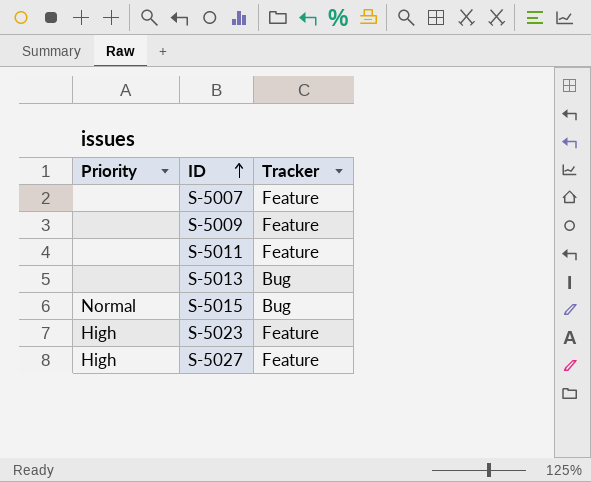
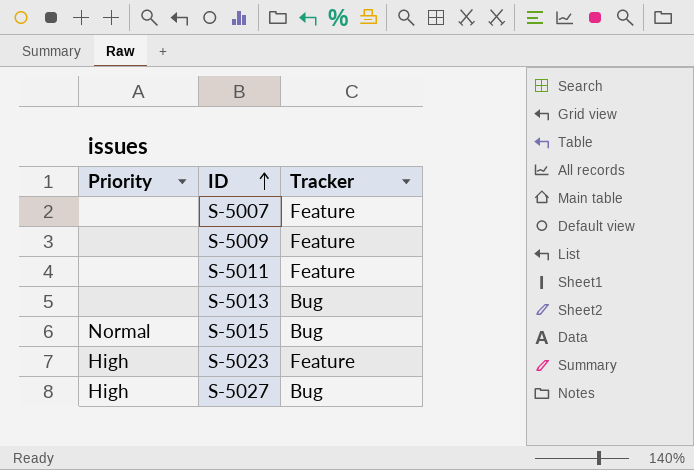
S-5027 | Tracker: Feature -> Bug

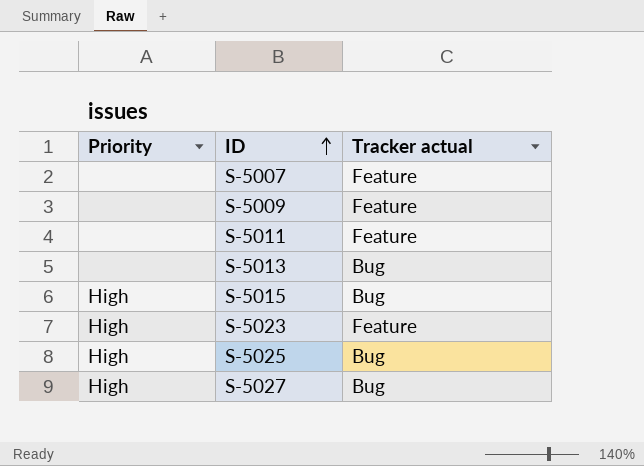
column name: Tracker -> Tracker actual
S-5015 | Priority: Normal -> High
row S-5025: none -> High | Bug

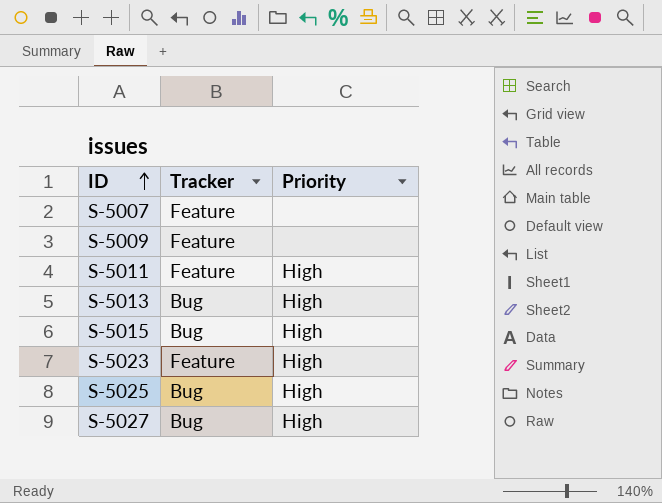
column name: Tracker actual -> Tracker
column Priority | position: 1 -> 3
S-5011 | Priority: none -> High
S-5013 | Priority: none -> High

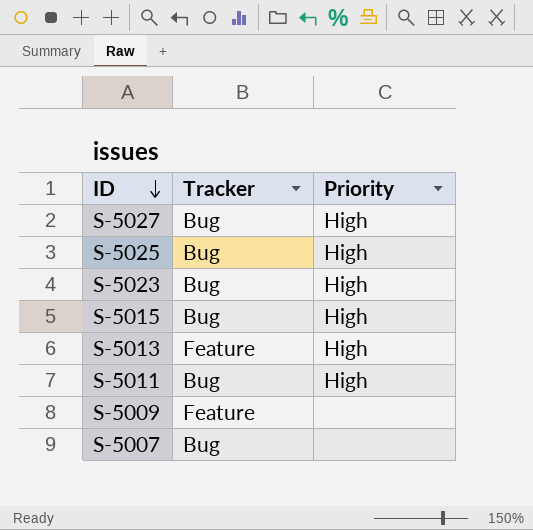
row order: ID ascending -> ID descending
S-5023 | Tracker: Feature -> Bug
S-5013 | Tracker: Bug -> Feature
S-5011 | Tracker: Feature -> Bug
S-5007 | Tracker: Feature -> Bug

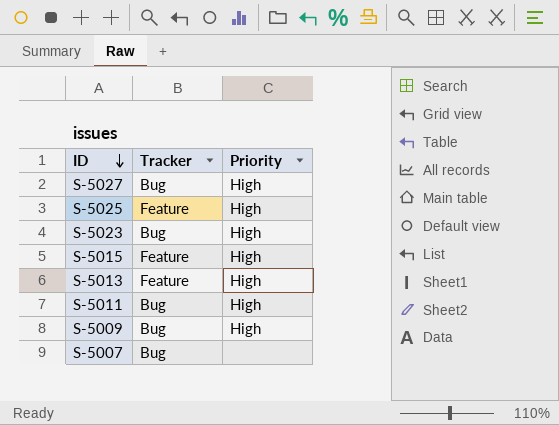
S-5025 | Tracker: Bug -> Feature
S-5015 | Tracker: Bug -> Feature
S-5009 | Tracker: Feature -> Bug
S-5009 | Priority: none -> High

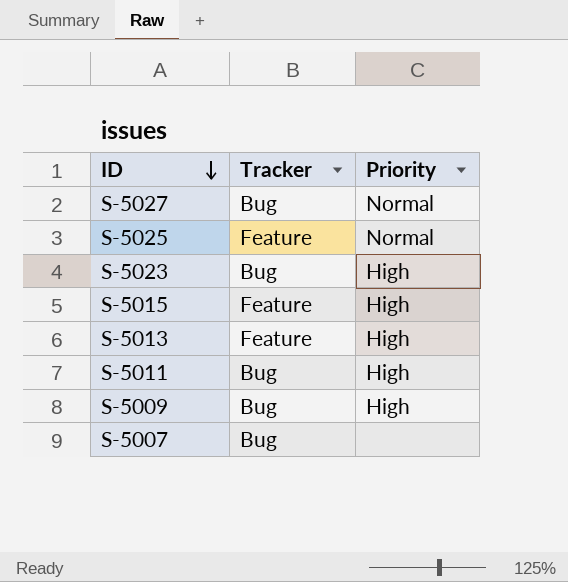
S-5027 | Priority: High -> Normal
S-5025 | Priority: High -> Normal

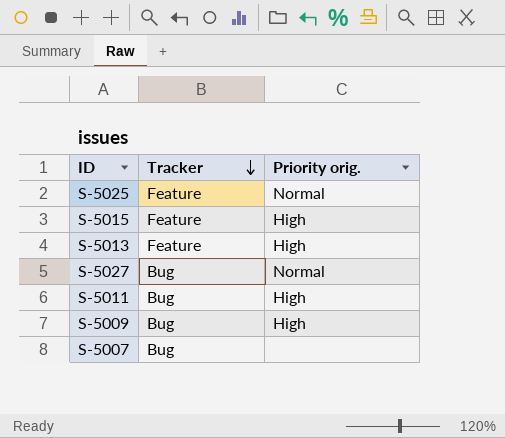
row order: ID descending -> Tracker descending
column name: Priority -> Priority orig.
row S-5023: Bug | High -> none

